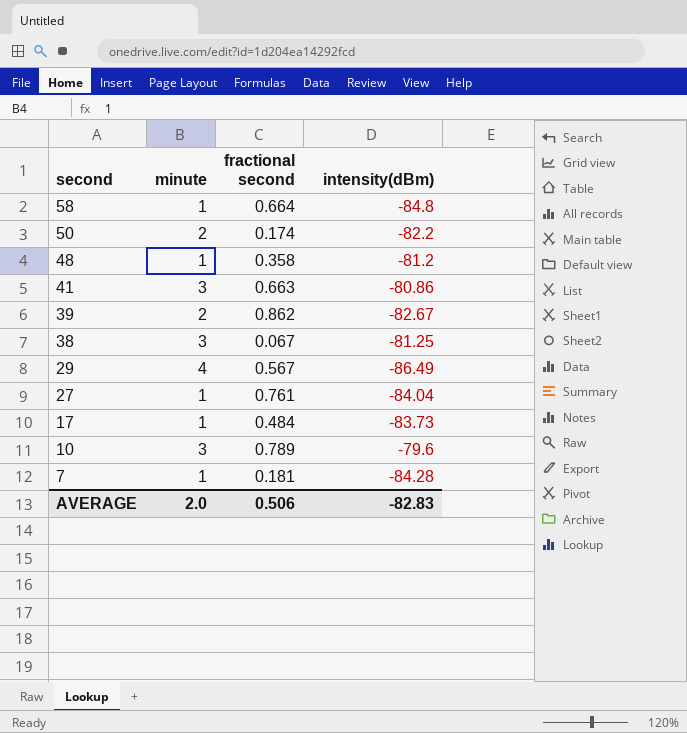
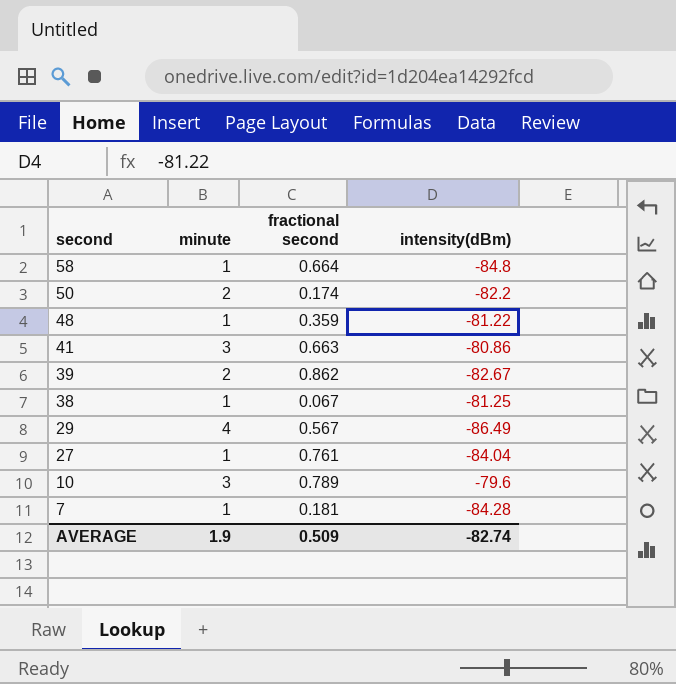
row 17: 1 | 0.484 | -83.73 -> none
48 | fractional second: 0.358 -> 0.359
48 | intensity(dBm): -81.2 -> -81.22
38 | minute: 3 -> 1
AVERAGE | minute: 2.0 -> 1.9
AVERAGE | fractional second: 0.506 -> 0.509
AVERAGE | intensity(dBm): -82.83 -> -82.74

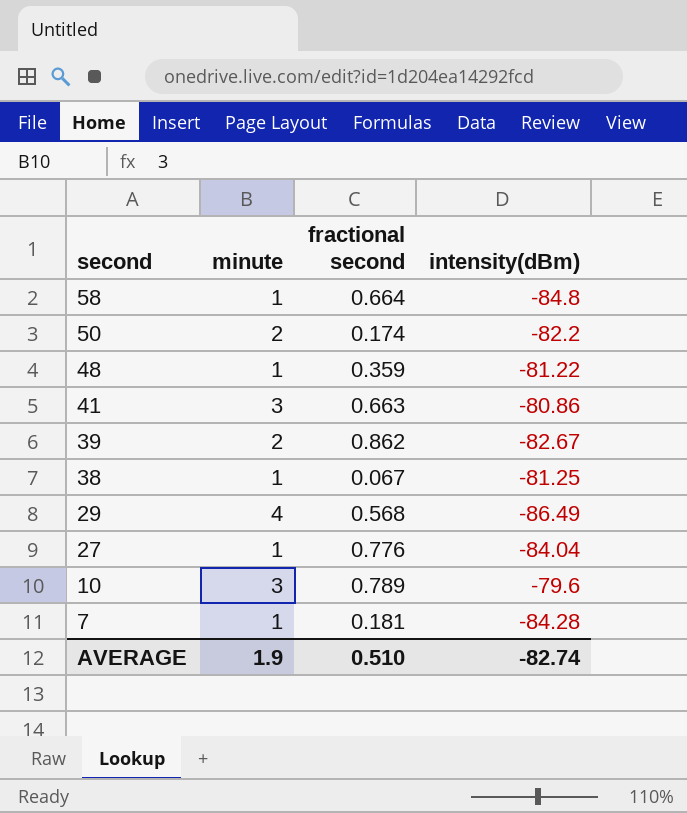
29 | fractional second: 0.567 -> 0.568
27 | fractional second: 0.761 -> 0.776
AVERAGE | fractional second: 0.509 -> 0.510

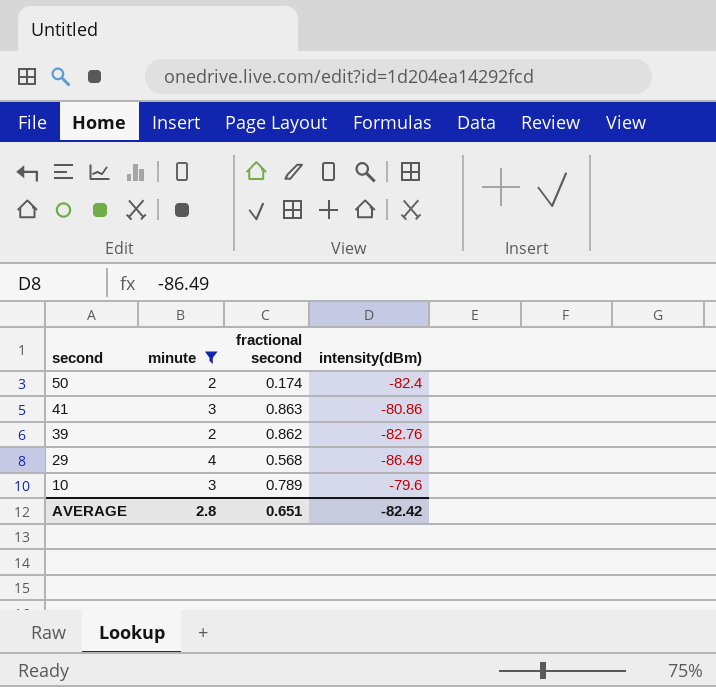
filter: none -> minute != 1
50 | intensity(dBm): -82.2 -> -82.4
41 | fractional second: 0.663 -> 0.863
39 | intensity(dBm): -82.67 -> -82.76
AVERAGE | minute: 1.9 -> 2.8
AVERAGE | fractional second: 0.510 -> 0.651
AVERAGE | intensity(dBm): -82.74 -> -82.42

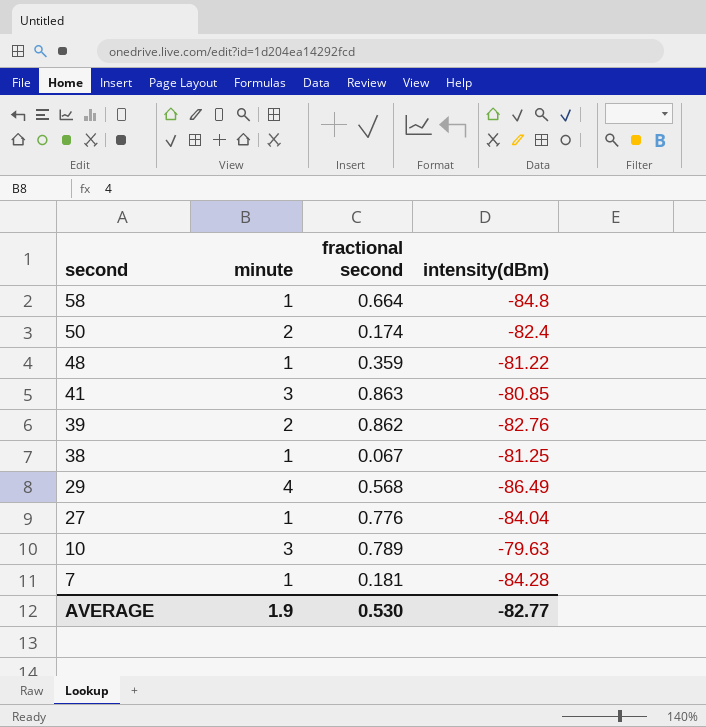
filter: minute != 1 -> none
41 | intensity(dBm): -80.86 -> -80.85
10 | intensity(dBm): -79.6 -> -79.63
AVERAGE | minute: 2.8 -> 1.9
AVERAGE | fractional second: 0.651 -> 0.530
AVERAGE | intensity(dBm): -82.42 -> -82.77

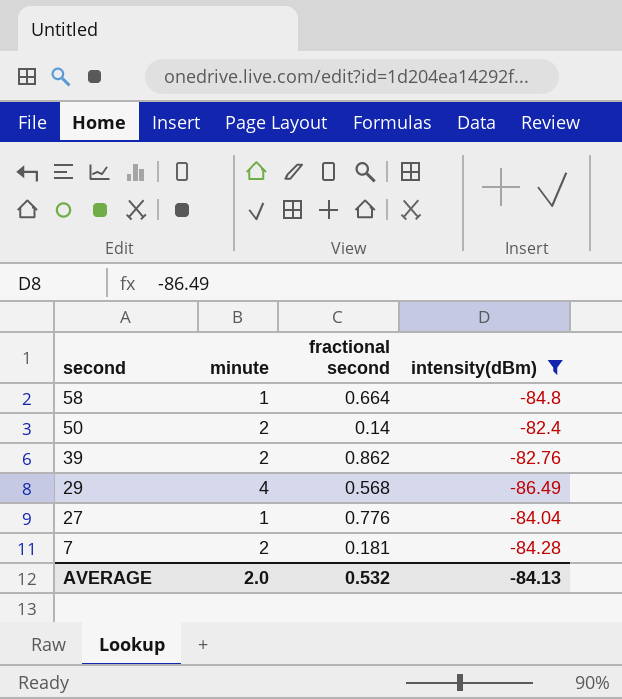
filter: none -> intensity(dBm) <= -82.4
50 | fractional second: 0.174 -> 0.14
7 | minute: 1 -> 2
AVERAGE | minute: 1.9 -> 2.0
AVERAGE | fractional second: 0.530 -> 0.532
AVERAGE | intensity(dBm): -82.77 -> -84.13

